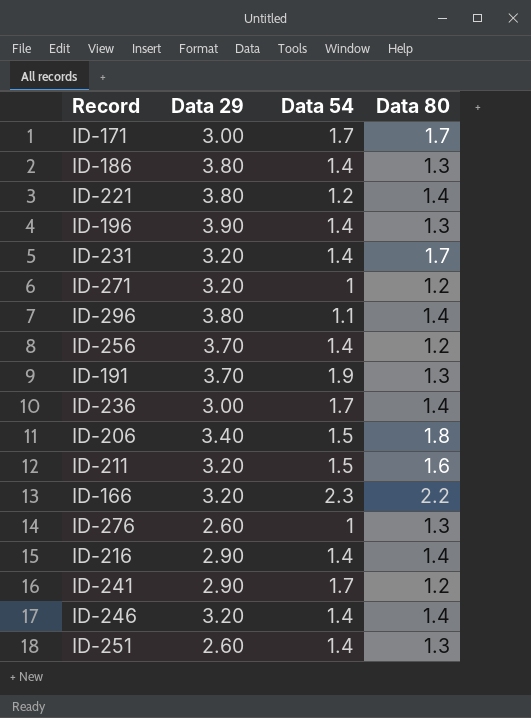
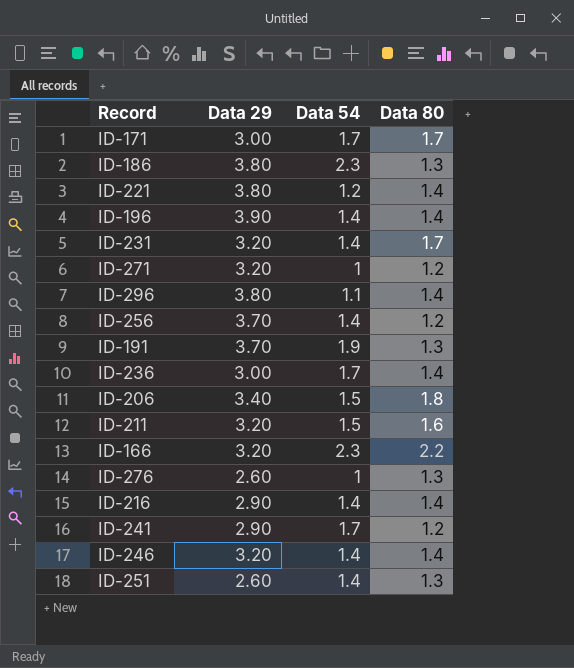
ID-186 | Data 54: 1.4 -> 2.3
ID-196 | Data 80: 1.3 -> 1.4

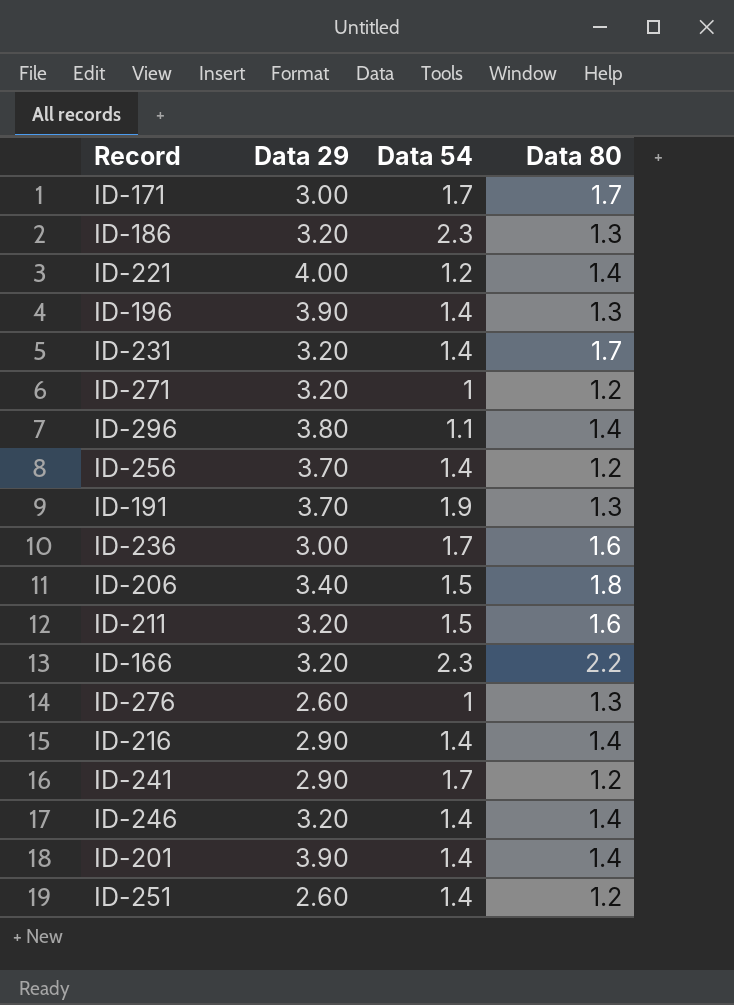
ID-186 | Data 29: 3.80 -> 3.20
ID-221 | Data 29: 3.80 -> 4.00
ID-196 | Data 80: 1.4 -> 1.3
ID-236 | Data 80: 1.4 -> 1.6
row ID-201: none -> 3.90 | 1.4 | 1.4
ID-251 | Data 80: 1.3 -> 1.2

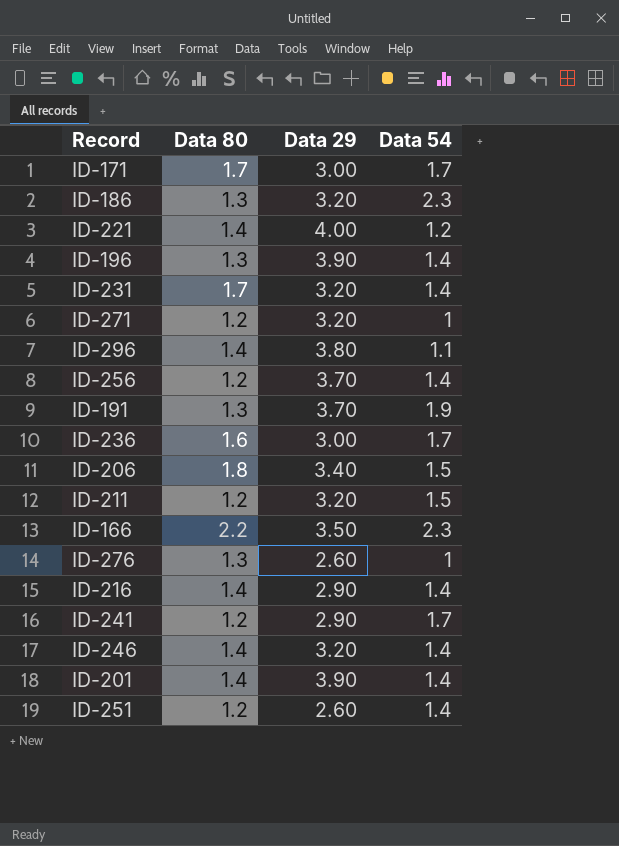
column Data 80 | position: 4 -> 2
ID-211 | Data 80: 1.6 -> 1.2
ID-166 | Data 29: 3.20 -> 3.50

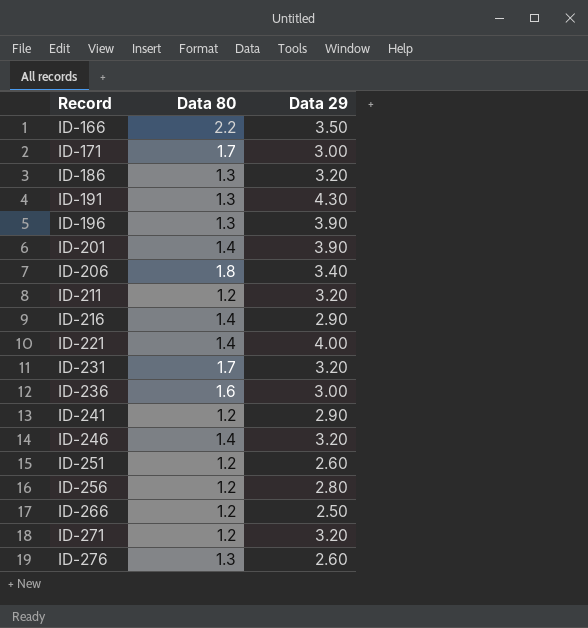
row order: none -> Record ascending
column Data 54 | position: 4 -> none
row ID-296: 1.4 | 3.80 | 1.1 -> none
ID-191 | Data 29: 3.70 -> 4.30
ID-256 | Data 29: 3.70 -> 2.80
row ID-266: none -> 1.2 | 2.50

